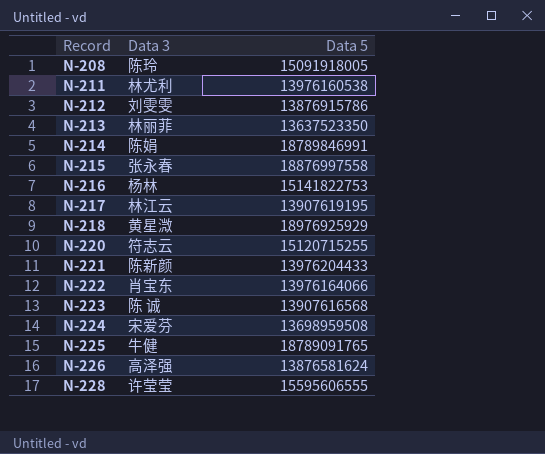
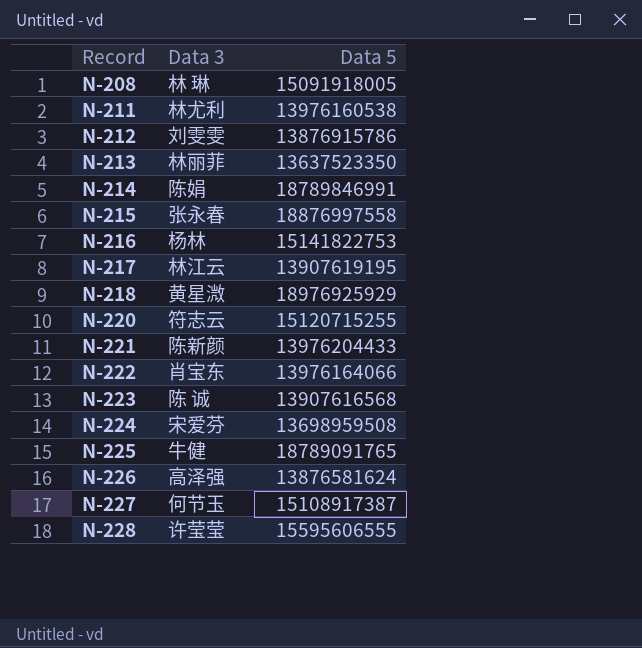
N-208 | Data 3: 陈玲 -> 林 琳
row N-227: none -> 何节玉 | 15108917387

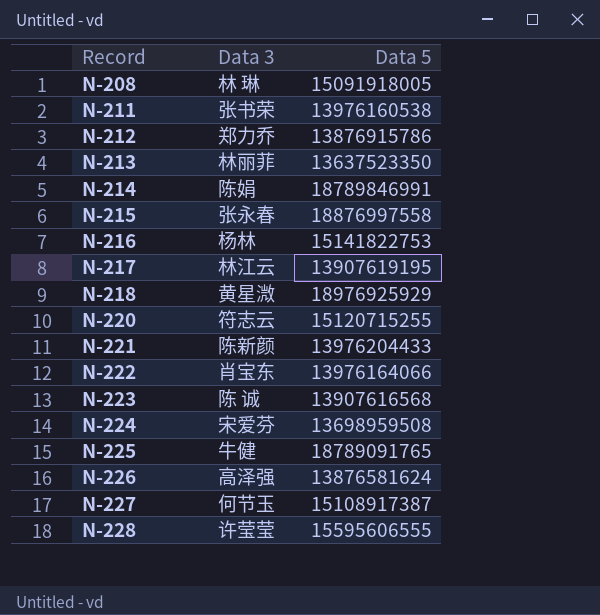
N-211 | Data 3: 林尤利 -> 张书荣
N-212 | Data 3: 刘雯雯 -> 郑力乔

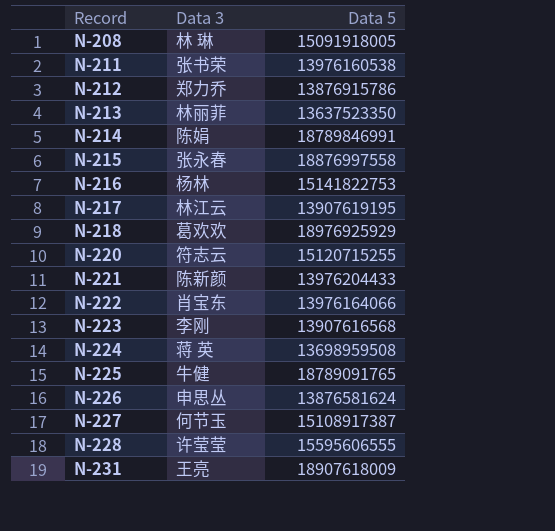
N-218 | Data 3: 黄星溦 -> 葛欢欢
N-223 | Data 3: 陈 诚 -> 李刚
N-224 | Data 3: 宋爱芬 -> 蒋 英
N-226 | Data 3: 高泽强 -> 申思丛
row N-231: none -> 王亮 | 18907618009

